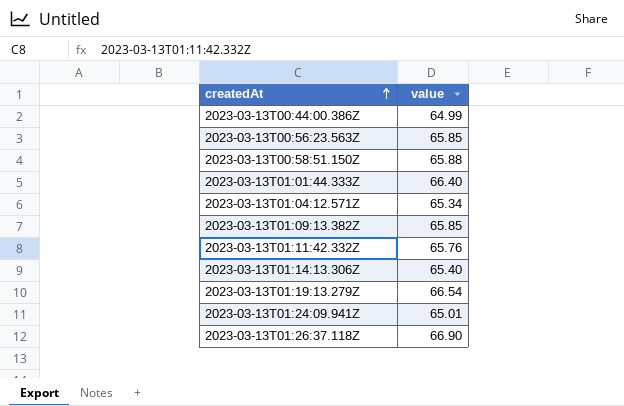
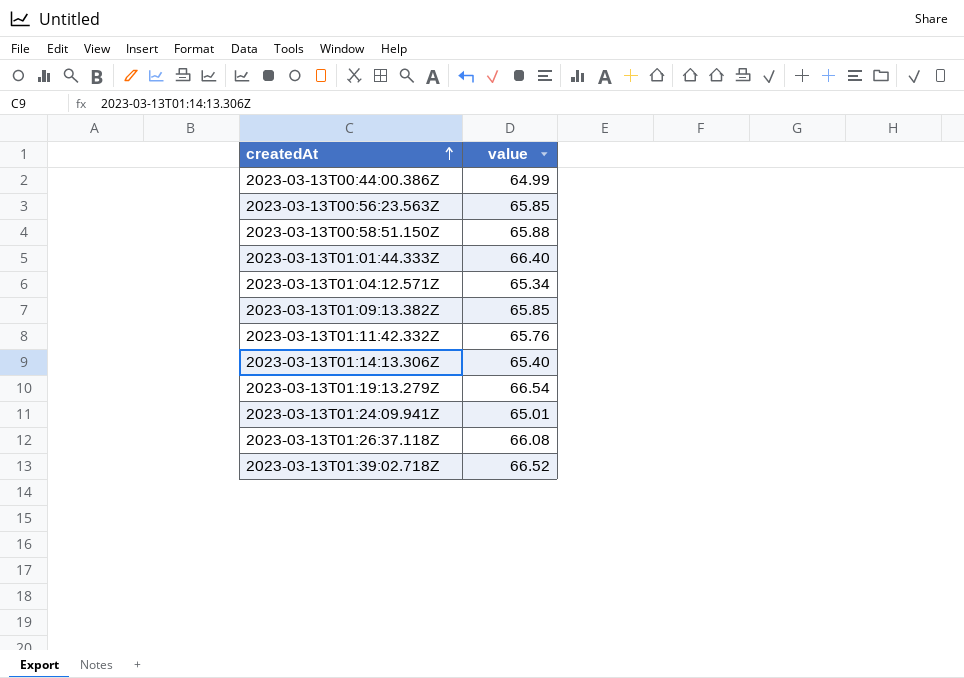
2023-03-13T01:26:37.118Z | value: 66.90 -> 66.08
row 2023-03-13T01:39:02.718Z: none -> 66.52

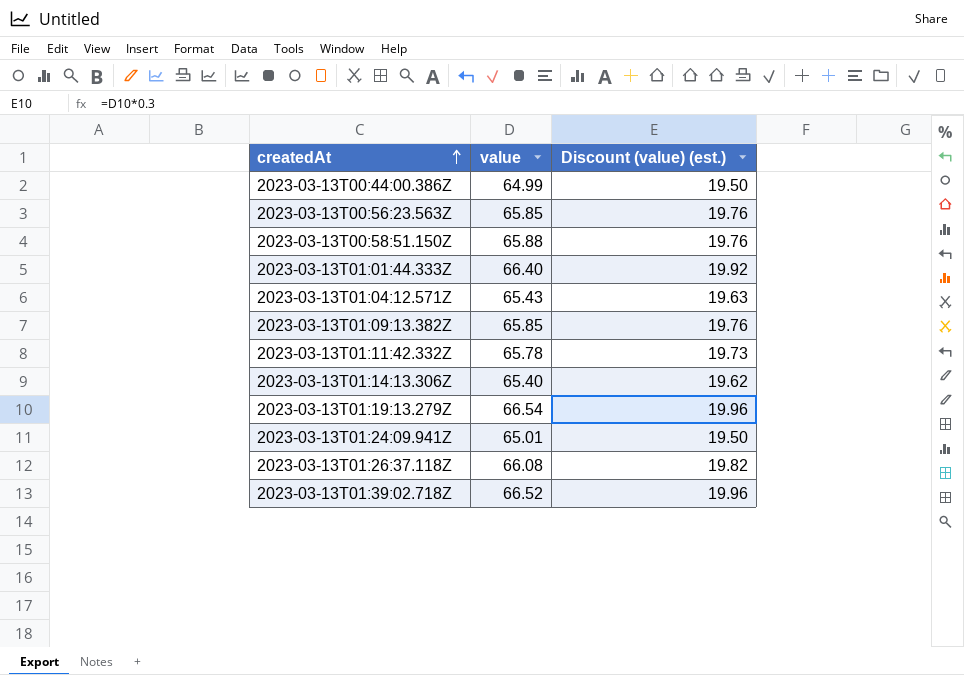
column Discount (value) (est.) | formula: none -> [value] * 0.3
2023-03-13T01:04:12.571Z | value: 65.34 -> 65.43
2023-03-13T01:11:42.332Z | value: 65.76 -> 65.78

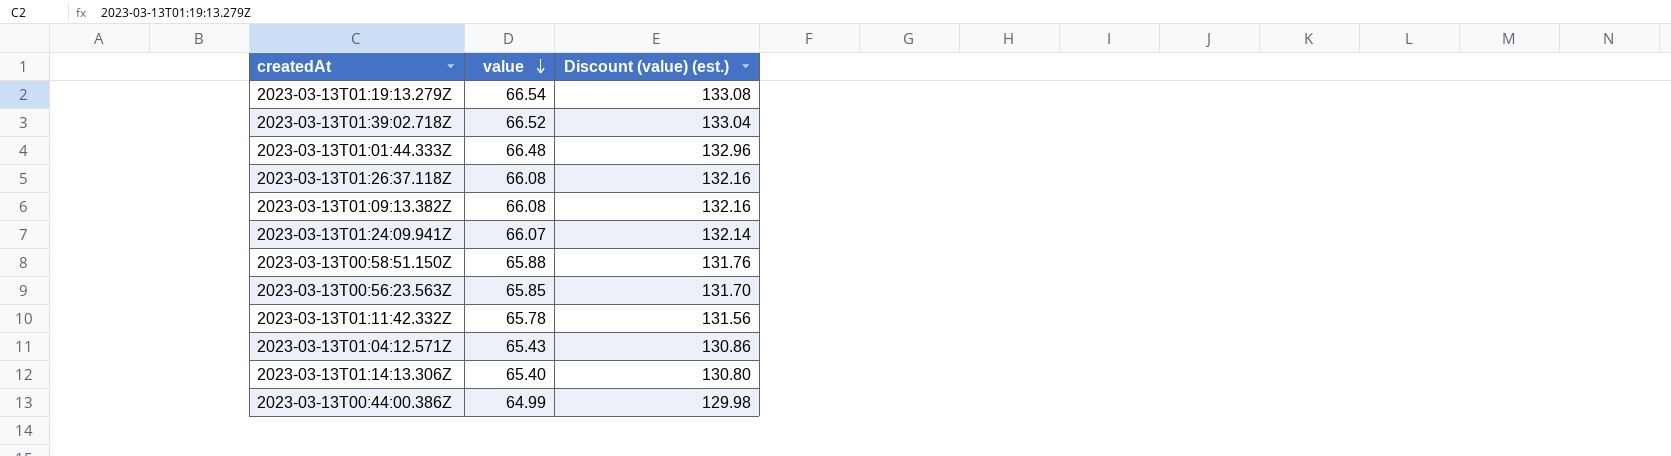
row order: createdAt ascending -> value descending
column Discount (value) (est.) | formula: [value] * 0.3 -> [value] * 2
2023-03-13T01:01:44.333Z | value: 66.40 -> 66.48
2023-03-13T01:09:13.382Z | value: 65.85 -> 66.08
2023-03-13T01:24:09.941Z | value: 65.01 -> 66.07

